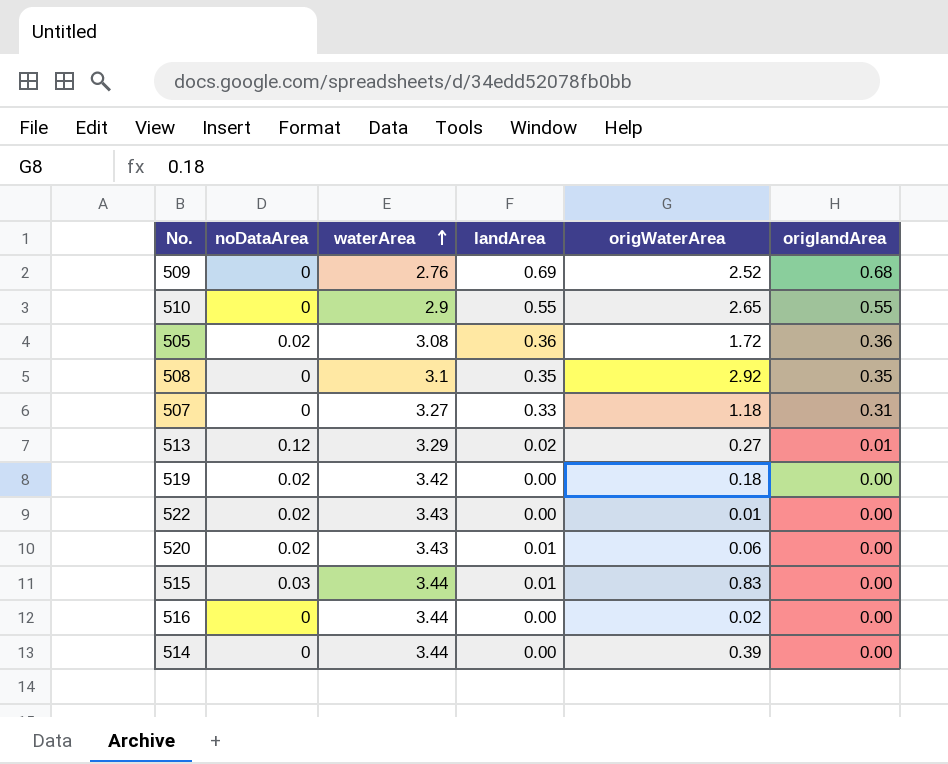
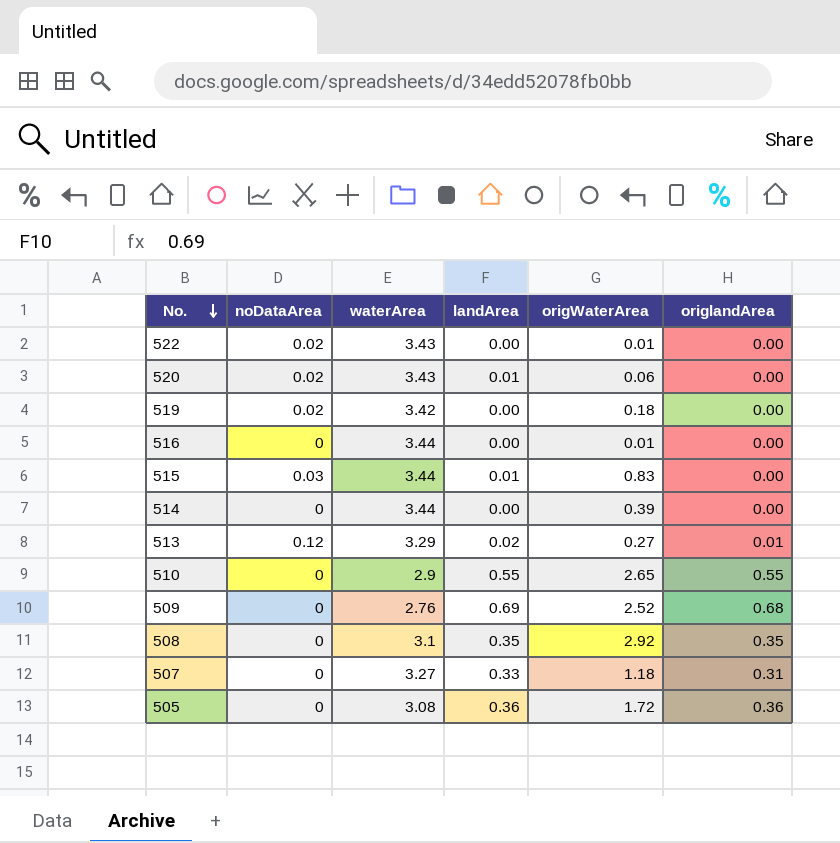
row order: waterArea ascending -> No. descending
516 | origWaterArea: 0.02 -> 0.01
505 | noDataArea: 0.02 -> 0

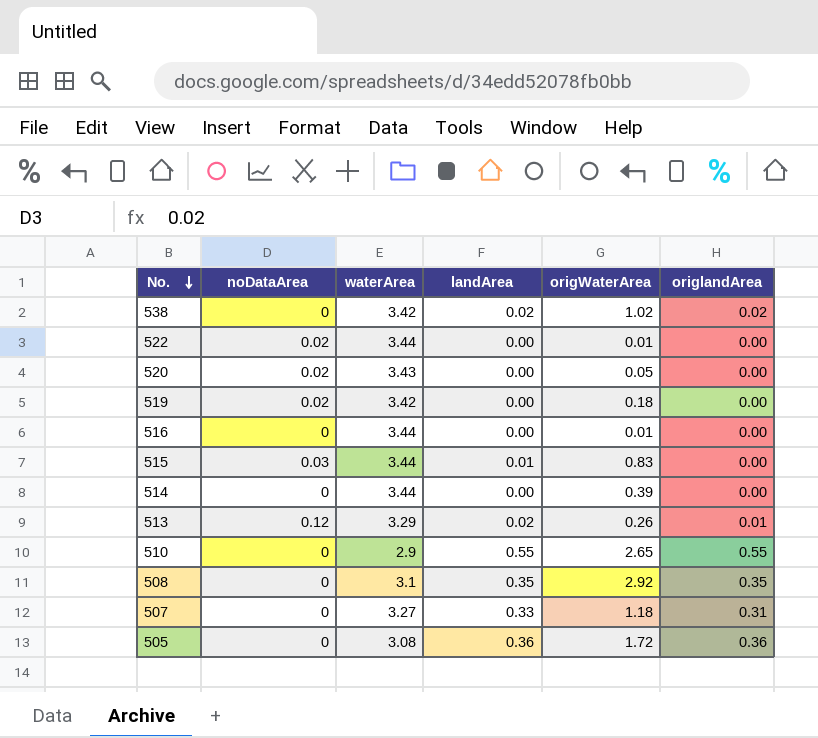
row 509: 0 | 2.76 | 0.69 | 2.52 | 0.68 -> none
row 538: none -> 0 | 3.42 | 0.02 | 1.02 | 0.02
522 | waterArea: 3.43 -> 3.44
520 | landArea: 0.01 -> 0.00
520 | origWaterArea: 0.06 -> 0.05
513 | origWaterArea: 0.27 -> 0.26

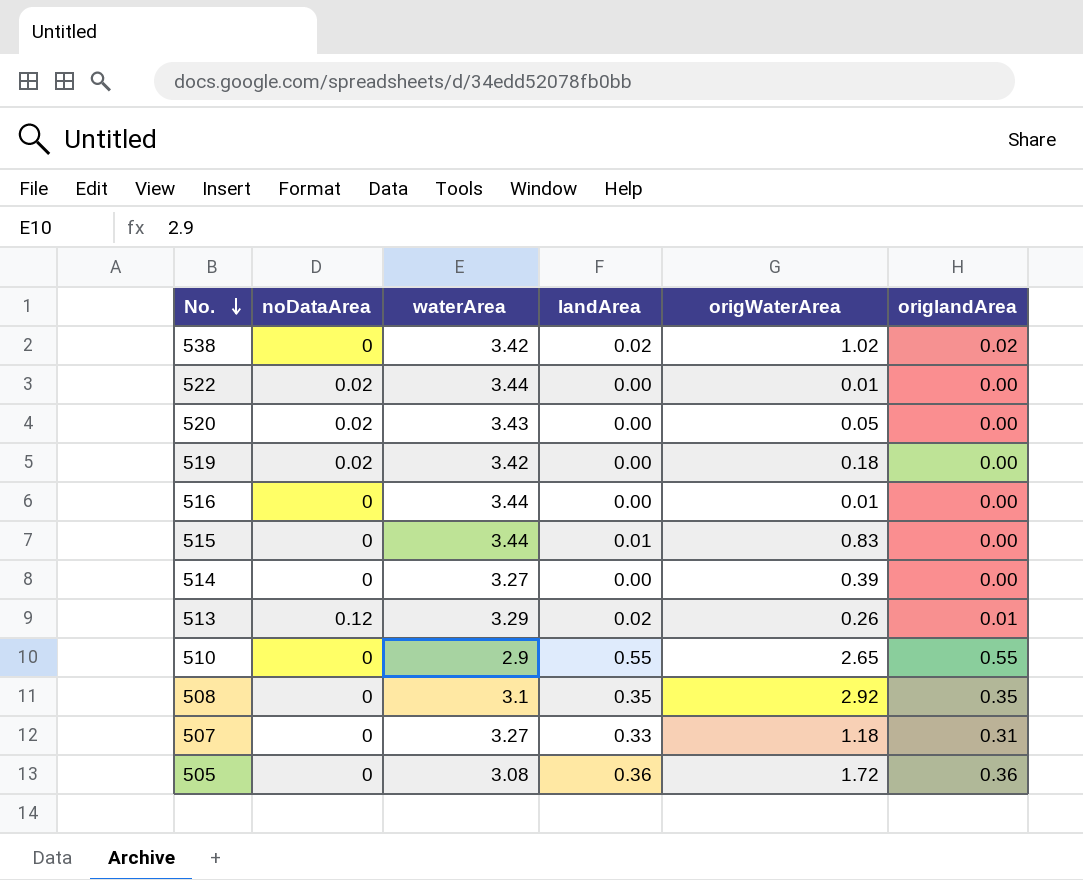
515 | noDataArea: 0.03 -> 0
514 | waterArea: 3.44 -> 3.27

